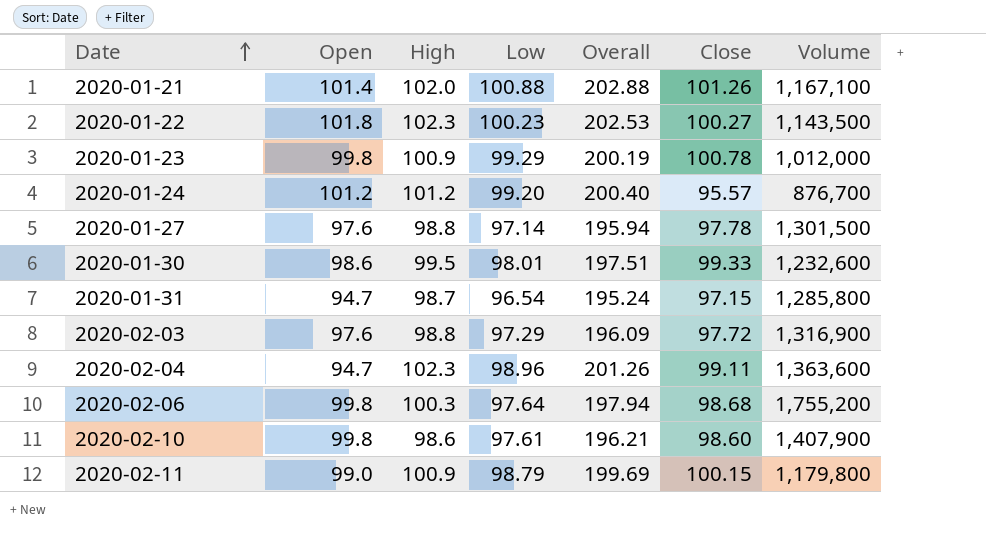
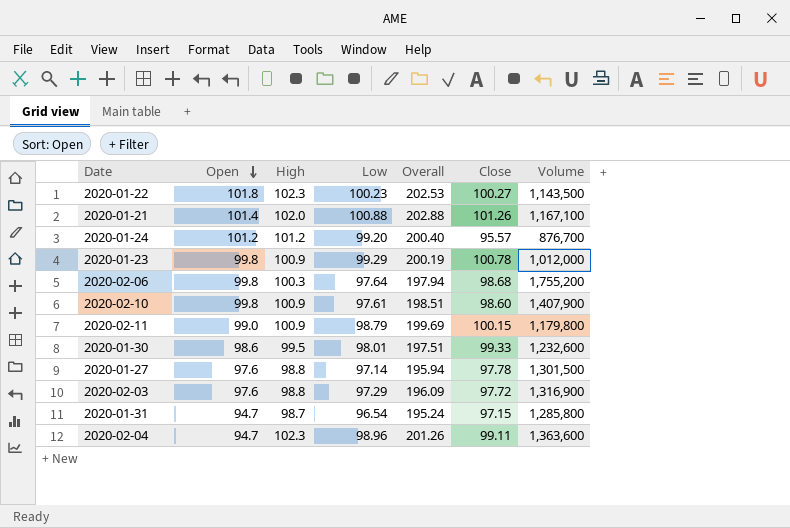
row order: Date ascending -> Open descending
2020-02-10 | High: 98.6 -> 100.9
2020-02-10 | Overall: 196.21 -> 198.51

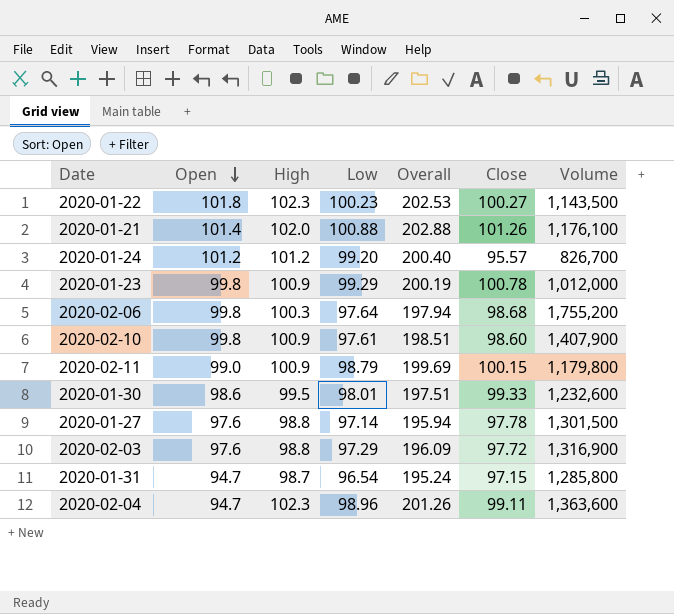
2020-01-21 | Volume: 1,167,100 -> 1,176,100
2020-01-24 | Volume: 876,700 -> 826,700

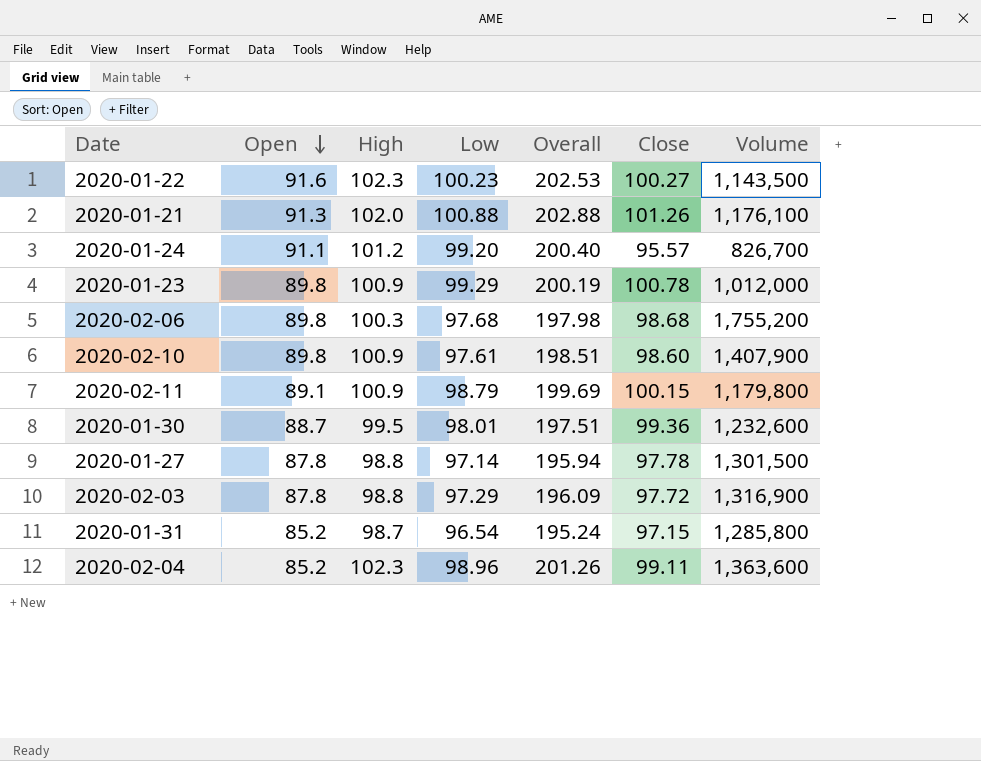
2020-01-22 | Open: 101.8 -> 91.6
2020-01-21 | Open: 101.4 -> 91.3
2020-01-24 | Open: 101.2 -> 91.1
2020-01-23 | Open: 99.8 -> 89.8
2020-02-06 | Open: 99.8 -> 89.8
2020-02-06 | Low: 97.64 -> 97.68
2020-02-06 | Overall: 197.94 -> 197.98
2020-02-10 | Open: 99.8 -> 89.8
2020-02-11 | Open: 99.0 -> 89.1
2020-01-30 | Open: 98.6 -> 88.7
2020-01-30 | Close: 99.33 -> 99.36
2020-01-27 | Open: 97.6 -> 87.8
2020-02-03 | Open: 97.6 -> 87.8
2020-01-31 | Open: 94.7 -> 85.2
2020-02-04 | Open: 94.7 -> 85.2

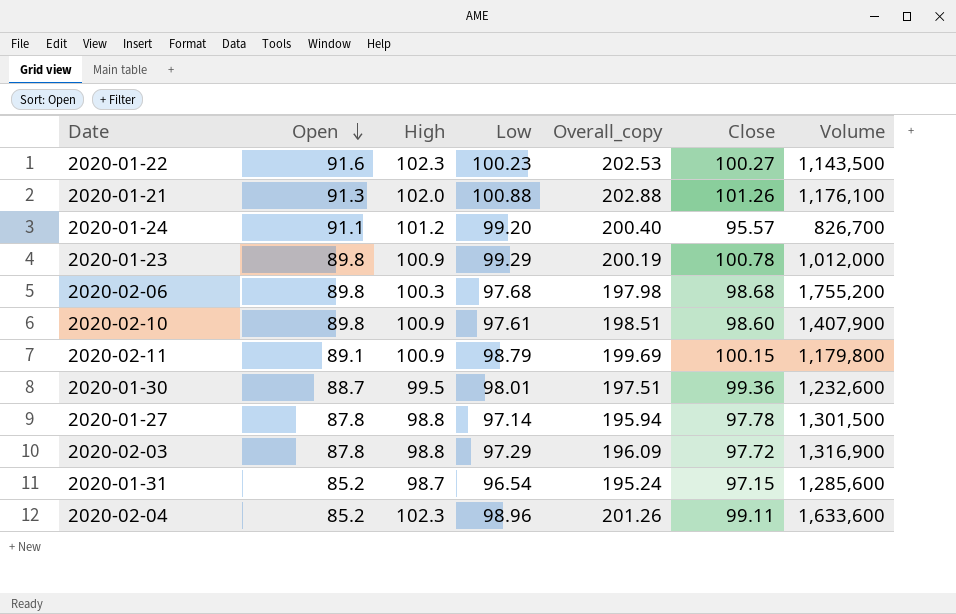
column name: Overall -> Overall_copy
2020-01-31 | Volume: 1,285,800 -> 1,285,600
2020-02-04 | Volume: 1,363,600 -> 1,633,600

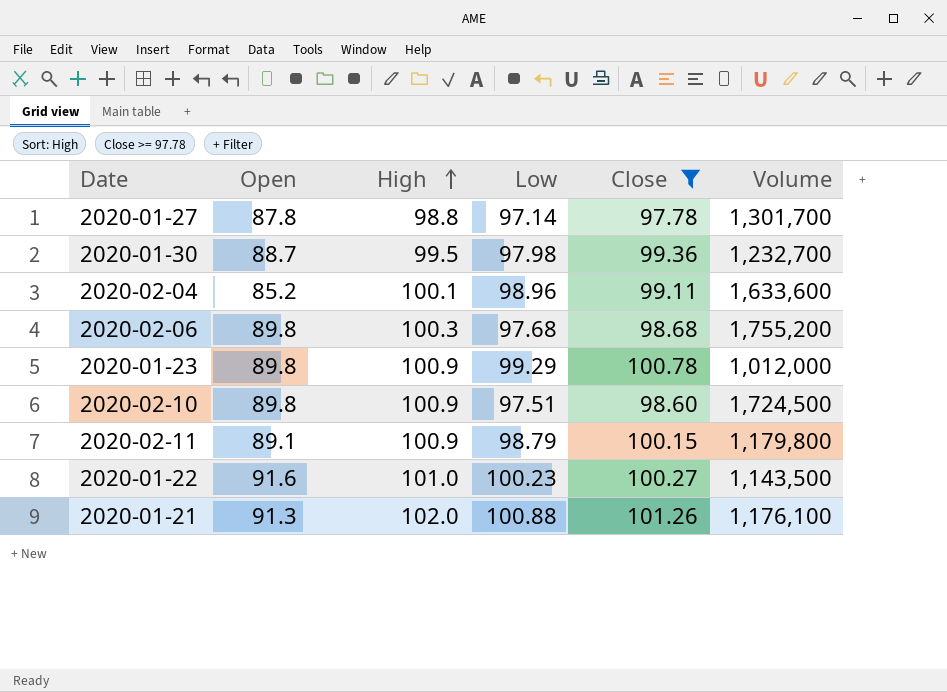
filter: none -> Close >= 97.78
row order: Open descending -> High ascending
column Overall_copy | formula: [High] + [Low] -> none
2020-01-27 | Volume: 1,301,500 -> 1,301,700
2020-01-30 | Low: 98.01 -> 97.98
2020-01-30 | Volume: 1,232,600 -> 1,232,700
2020-02-04 | High: 102.3 -> 100.1
2020-02-10 | Low: 97.61 -> 97.51
2020-02-10 | Volume: 1,407,900 -> 1,724,500
2020-01-22 | High: 102.3 -> 101.0

